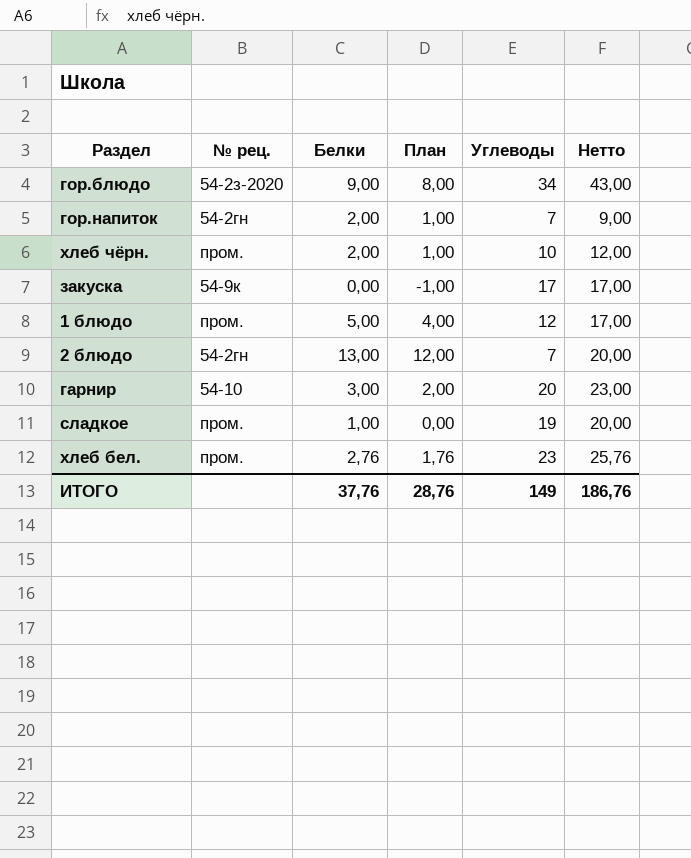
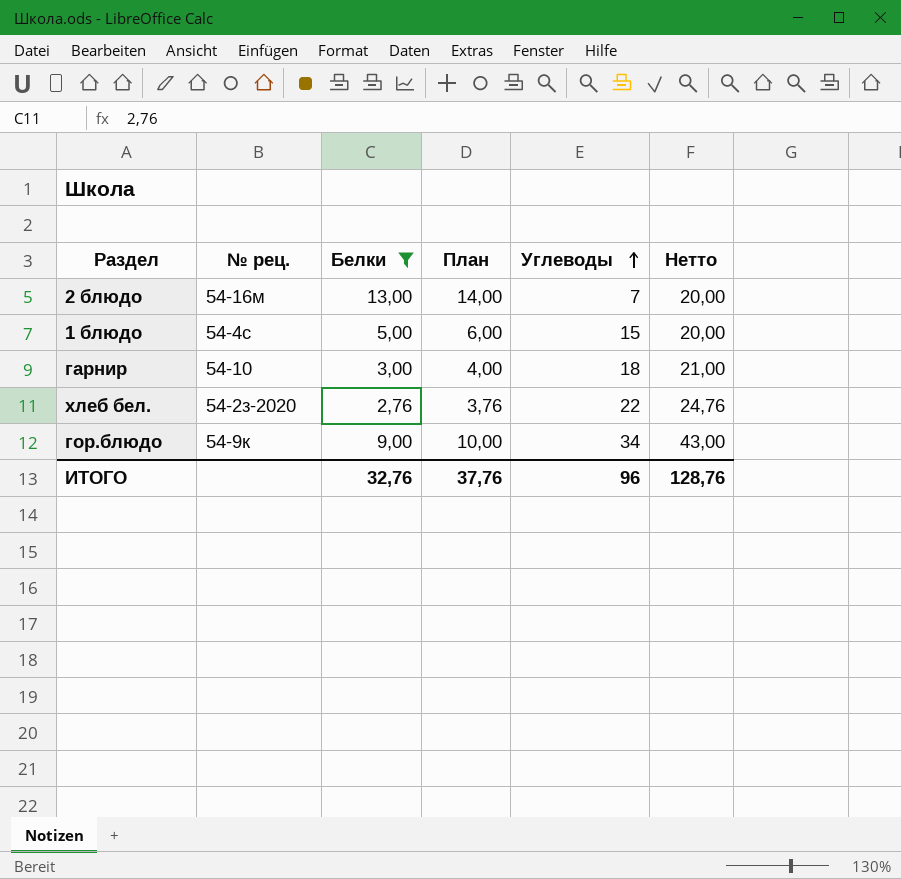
filter: none -> Белки >= 2,76
row order: none -> Углеводы ascending
column План | formula: [Белки] - 1 -> [Белки] + 1
2 блюдо | № рец.: 54-2гн -> 54-16м
1 блюдо | № рец.: пром. -> 54-4с
1 блюдо | Углеводы: 12 -> 15
1 блюдо | Нетто: 17,00 -> 20,00
гарнир | Углеводы: 20 -> 18
гарнир | Нетто: 23,00 -> 21,00
хлеб бел. | № рец.: пром. -> 54-2з-2020
хлеб бел. | Углеводы: 23 -> 22
хлеб бел. | Нетто: 25,76 -> 24,76
гор.блюдо | № рец.: 54-2з-2020 -> 54-9к
ИТОГО | Белки: 37,76 -> 32,76
ИТОГО | План: 28,76 -> 37,76
ИТОГО | Углеводы: 149 -> 96
ИТОГО | Нетто: 186,76 -> 128,76

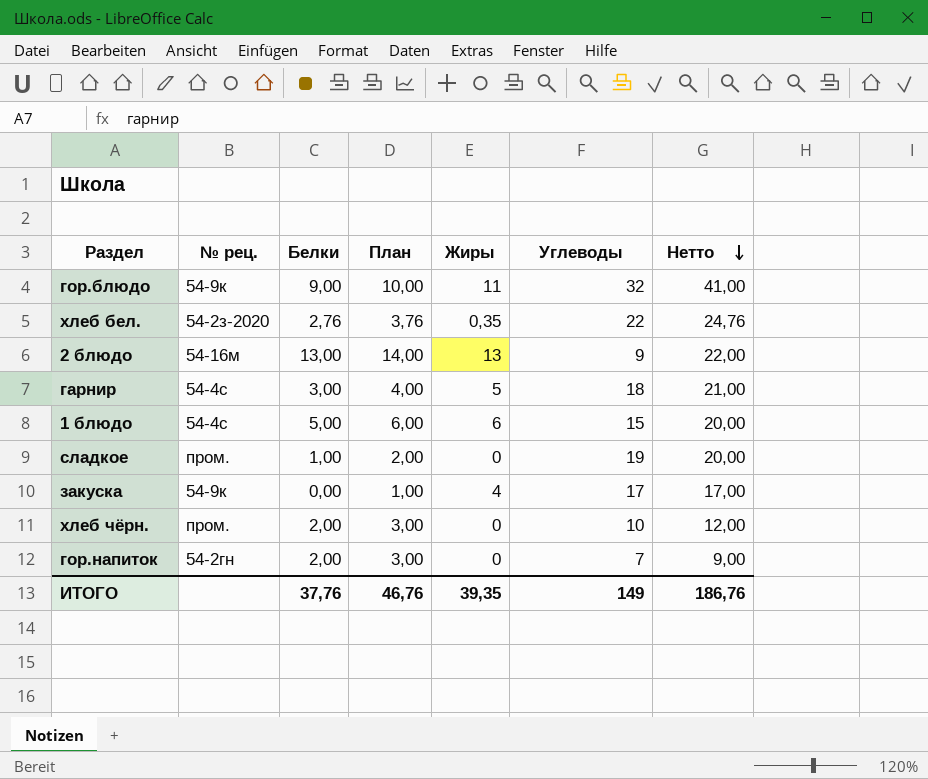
filter: Белки >= 2,76 -> none
row order: Углеводы ascending -> Нетто descending
column Жиры | position: none -> 5
гор.блюдо | Углеводы: 34 -> 32
гор.блюдо | Нетто: 43,00 -> 41,00
2 блюдо | Углеводы: 7 -> 9
2 блюдо | Нетто: 20,00 -> 22,00
гарнир | № рец.: 54-10 -> 54-4с
ИТОГО | Белки: 32,76 -> 37,76
ИТОГО | План: 37,76 -> 46,76
ИТОГО | Углеводы: 96 -> 149
ИТОГО | Нетто: 128,76 -> 186,76

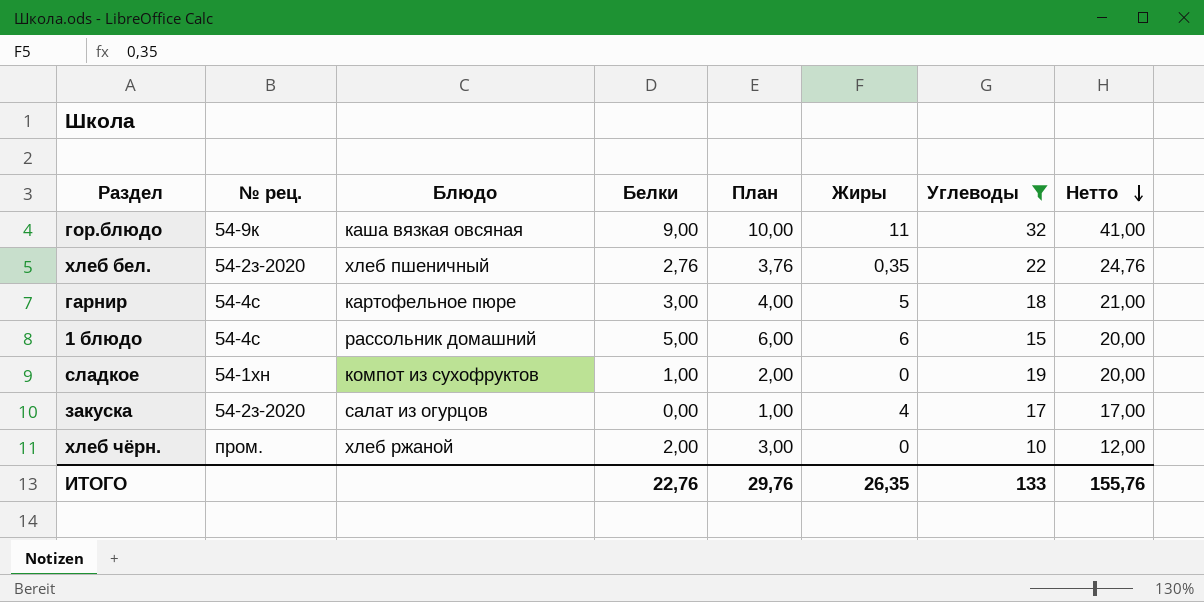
filter: none -> Углеводы >= 10
column Блюдо | position: none -> 3
сладкое | № рец.: пром. -> 54-1хн
закуска | № рец.: 54-9к -> 54-2з-2020
ИТОГО | Белки: 37,76 -> 22,76
ИТОГО | План: 46,76 -> 29,76
ИТОГО | Жиры: 39,35 -> 26,35
ИТОГО | Углеводы: 149 -> 133
ИТОГО | Нетто: 186,76 -> 155,76

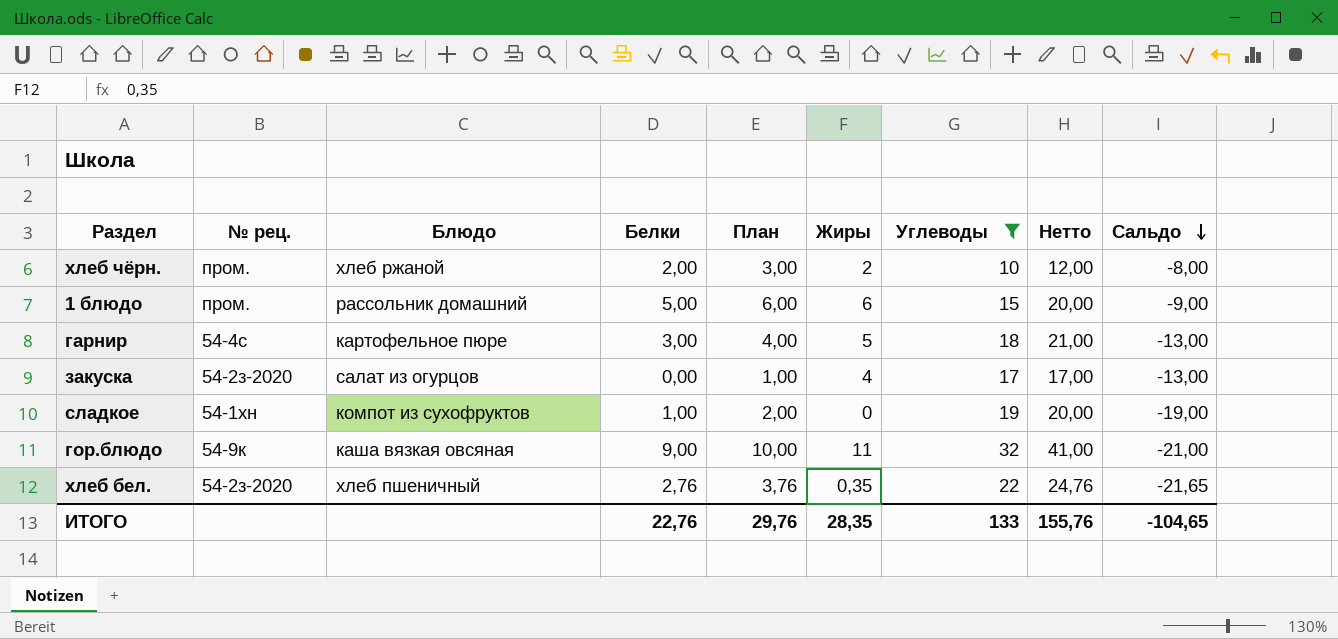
row order: Нетто descending -> Сальдо descending
column Сальдо | formula: none -> [Жиры] - [Углеводы]
хлеб чёрн. | Жиры: 0 -> 2
1 блюдо | № рец.: 54-4с -> пром.
ИТОГО | Жиры: 26,35 -> 28,35

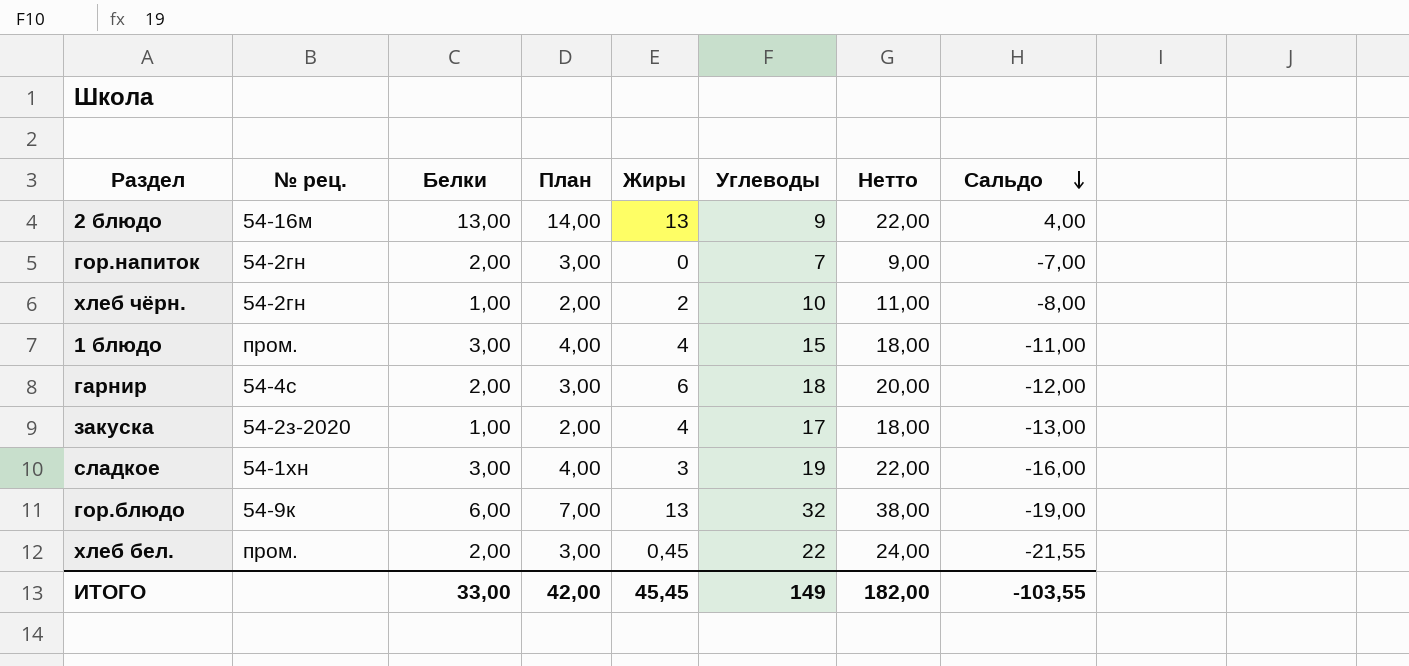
filter: Углеводы >= 10 -> none
column Блюдо | position: 3 -> none
хлеб чёрн. | № рец.: пром. -> 54-2гн
хлеб чёрн. | Белки: 2,00 -> 1,00
хлеб чёрн. | План: 3,00 -> 2,00
хлеб чёрн. | Нетто: 12,00 -> 11,00
1 блюдо | Белки: 5,00 -> 3,00
1 блюдо | План: 6,00 -> 4,00
1 блюдо | Жиры: 6 -> 4
1 блюдо | Нетто: 20,00 -> 18,00
1 блюдо | Сальдо: -9,00 -> -11,00
гарнир | Белки: 3,00 -> 2,00
гарнир | План: 4,00 -> 3,00
гарнир | Жиры: 5 -> 6
гарнир | Нетто: 21,00 -> 20,00
гарнир | Сальдо: -13,00 -> -12,00
закуска | Белки: 0,00 -> 1,00
закуска | План: 1,00 -> 2,00
закуска | Нетто: 17,00 -> 18,00
сладкое | Белки: 1,00 -> 3,00
сладкое | План: 2,00 -> 4,00
сладкое | Жиры: 0 -> 3
сладкое | Нетто: 20,00 -> 22,00
сладкое | Сальдо: -19,00 -> -16,00
гор.блюдо | Белки: 9,00 -> 6,00
гор.блюдо | План: 10,00 -> 7,00
гор.блюдо | Жиры: 11 -> 13
гор.блюдо | Нетто: 41,00 -> 38,00
гор.блюдо | Сальдо: -21,00 -> -19,00
хлеб бел. | № рец.: 54-2з-2020 -> пром.
хлеб бел. | Белки: 2,76 -> 2,00
хлеб бел. | План: 3,76 -> 3,00
хлеб бел. | Жиры: 0,35 -> 0,45
хлеб бел. | Нетто: 24,76 -> 24,00
хлеб бел. | Сальдо: -21,65 -> -21,55
ИТОГО | Белки: 22,76 -> 33,00
ИТОГО | План: 29,76 -> 42,00
ИТОГО | Жиры: 28,35 -> 45,45
ИТОГО | Углеводы: 133 -> 149
ИТОГО | Нетто: 155,76 -> 182,00
ИТОГО | Сальдо: -104,65 -> -103,55

